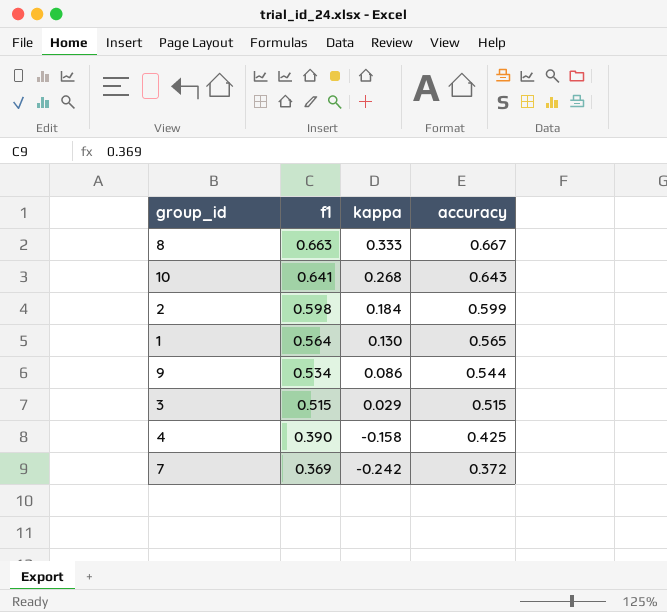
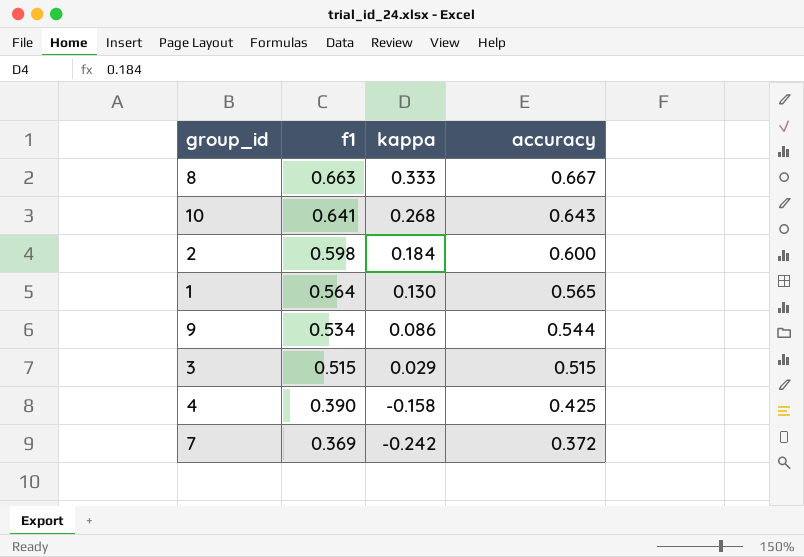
2 | accuracy: 0.599 -> 0.600

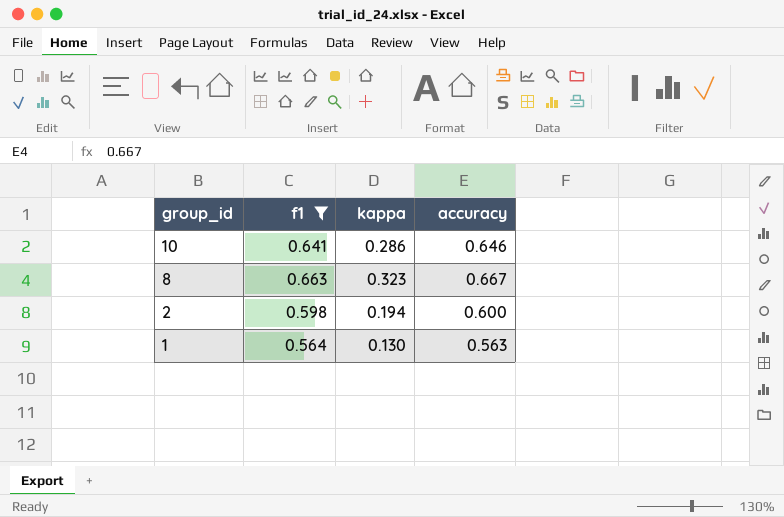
filter: none -> f1 >= 0.564
row order: f1 descending -> group_id descending
10 | kappa: 0.268 -> 0.286
10 | accuracy: 0.643 -> 0.646
8 | kappa: 0.333 -> 0.323
2 | kappa: 0.184 -> 0.194
1 | accuracy: 0.565 -> 0.563

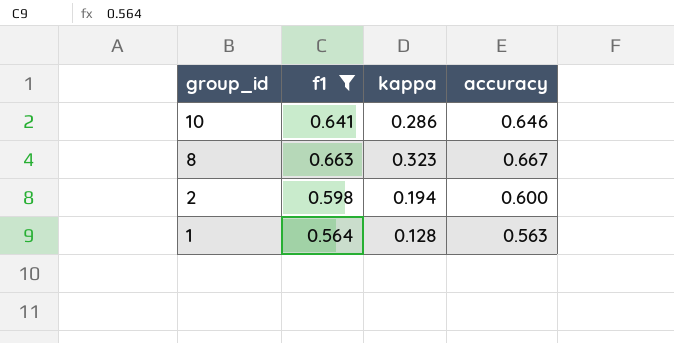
1 | kappa: 0.130 -> 0.128

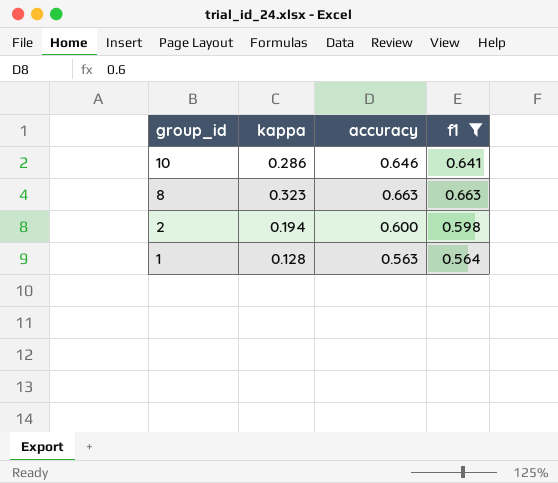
column f1 | position: 2 -> 4
8 | accuracy: 0.667 -> 0.663

